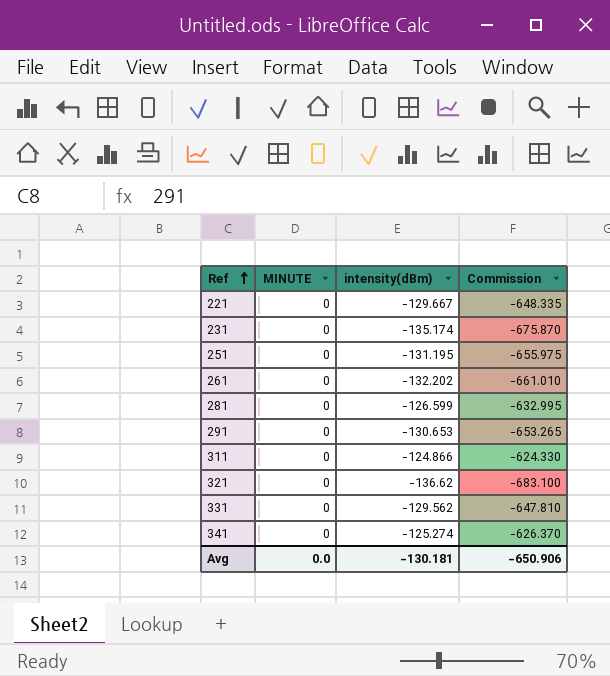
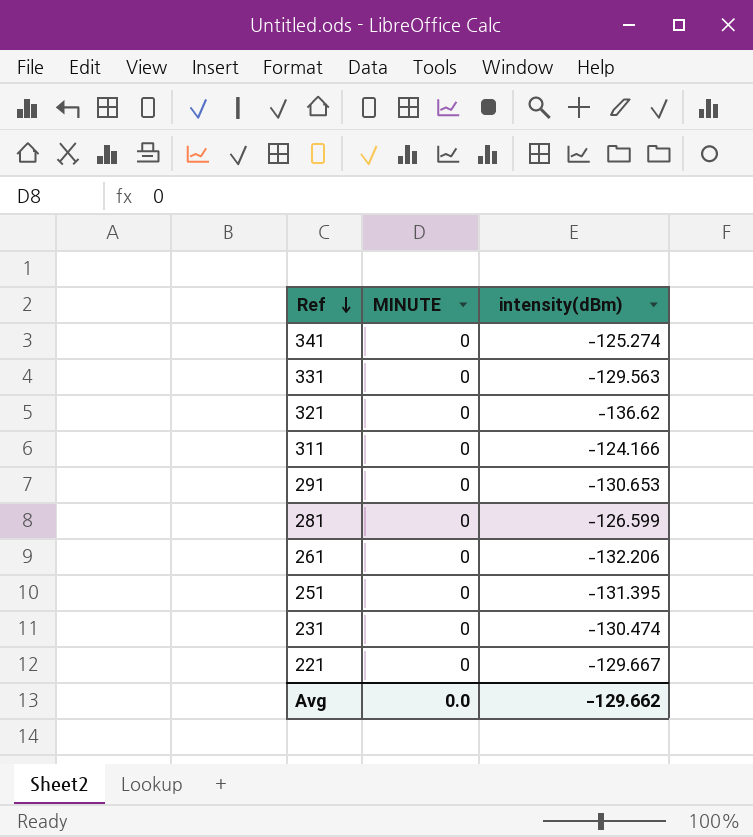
row order: Ref ascending -> Ref descending
column Commission | formula: [intensity(dBm)] * 5 -> none
331 | intensity(dBm): -129.562 -> -129.563
311 | intensity(dBm): -124.866 -> -124.166
261 | intensity(dBm): -132.202 -> -132.206
251 | intensity(dBm): -131.195 -> -131.395
231 | intensity(dBm): -135.174 -> -130.474
Avg | intensity(dBm): -130.181 -> -129.662

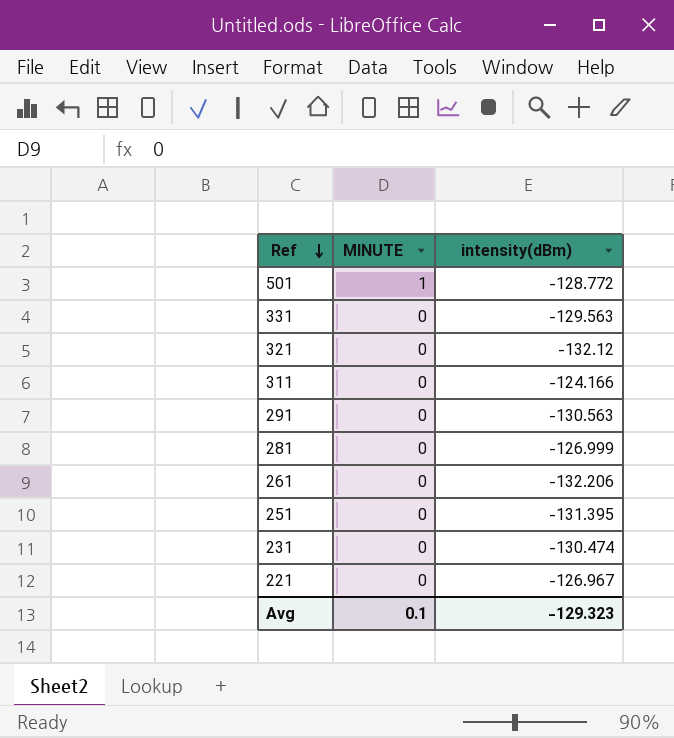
row 341: 0 | -125.274 -> none
row 501: none -> 1 | -128.772
321 | intensity(dBm): -136.62 -> -132.12
291 | intensity(dBm): -130.653 -> -130.563
281 | intensity(dBm): -126.599 -> -126.999
221 | intensity(dBm): -129.667 -> -126.967
Avg | MINUTE: 0.0 -> 0.1
Avg | intensity(dBm): -129.662 -> -129.323

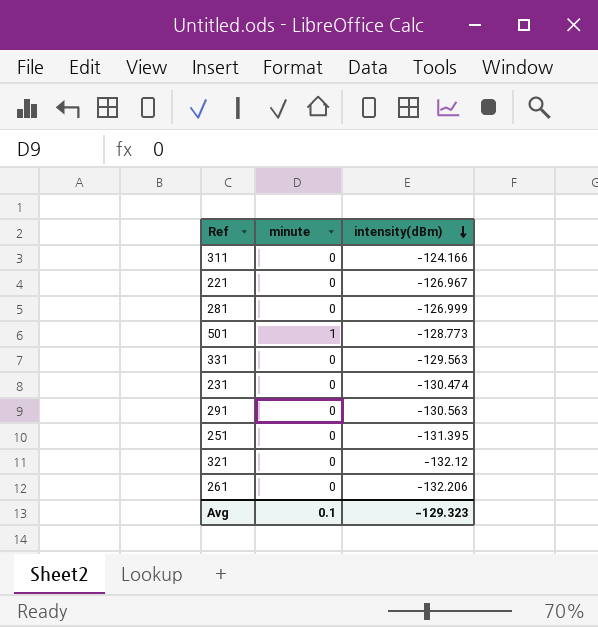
row order: Ref descending -> intensity(dBm) descending
column name: MINUTE -> minute
501 | intensity(dBm): -128.772 -> -128.773

